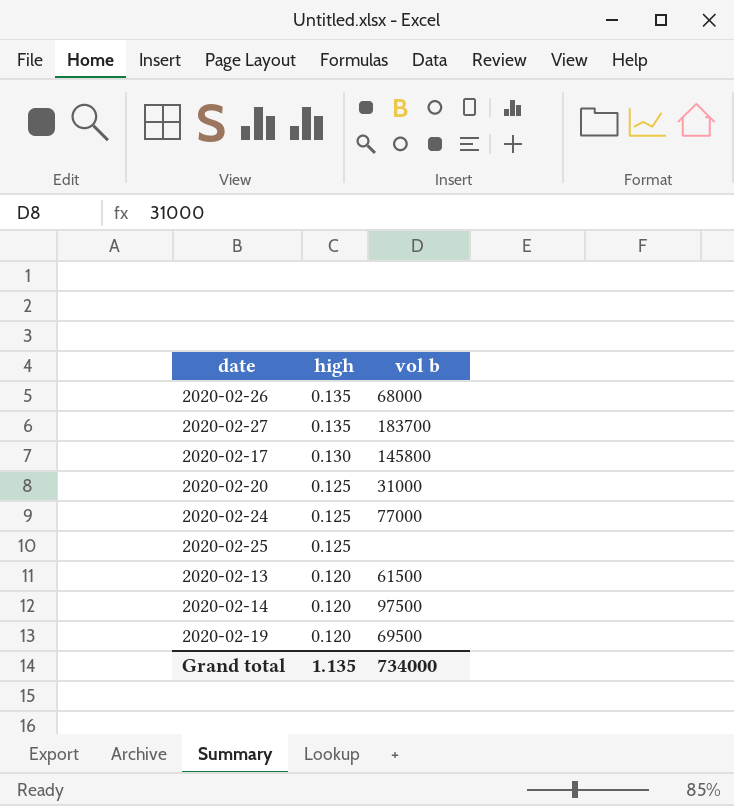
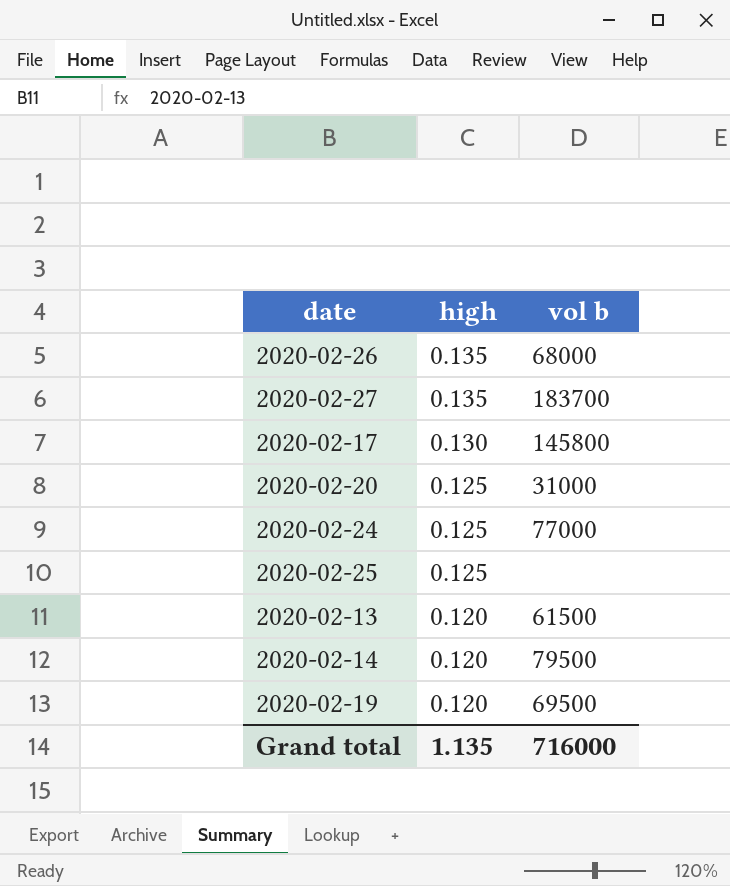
2020-02-14 | vol b: 97500 -> 79500
Grand total | vol b: 734000 -> 716000

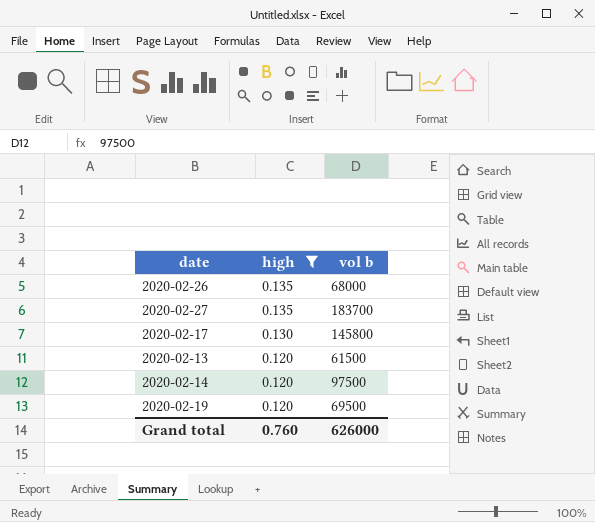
filter: none -> high != 0.125
2020-02-14 | vol b: 79500 -> 97500
Grand total | high: 1.135 -> 0.760
Grand total | vol b: 716000 -> 626000

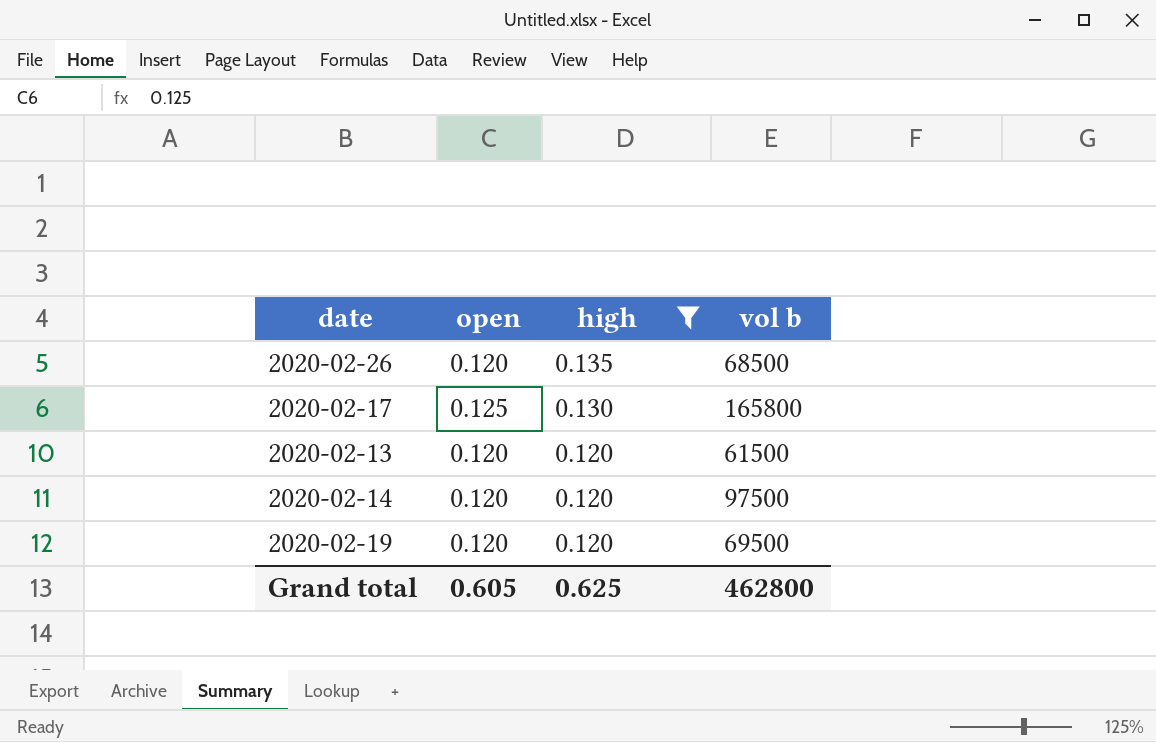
column open | position: none -> 2
row 2020-02-27: 0.135 | 183700 -> none
2020-02-26 | vol b: 68000 -> 68500
2020-02-17 | vol b: 145800 -> 165800
Grand total | high: 0.760 -> 0.625
Grand total | vol b: 626000 -> 462800

